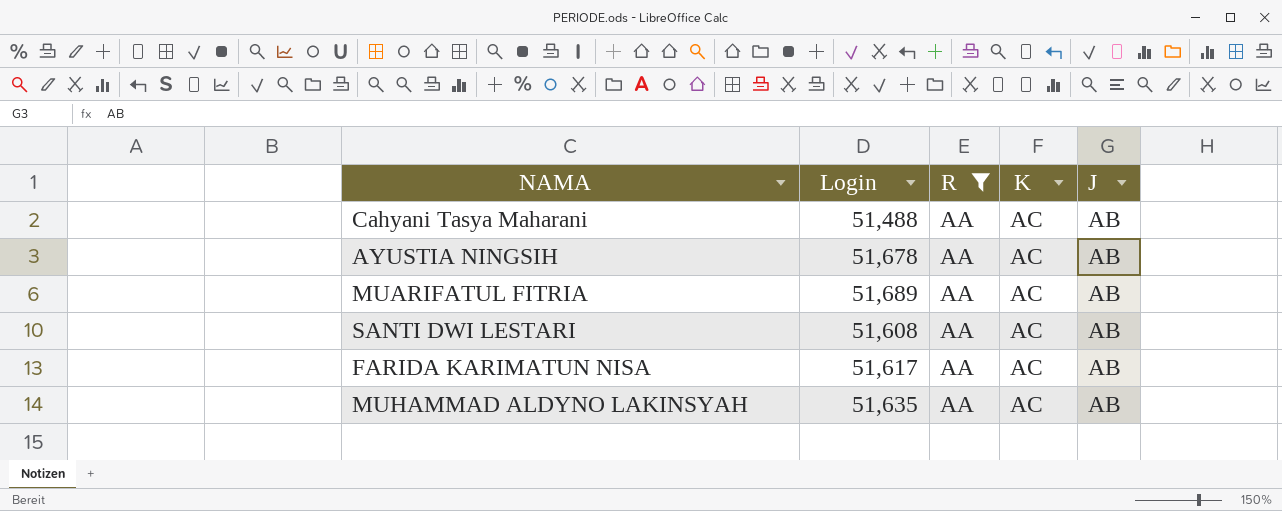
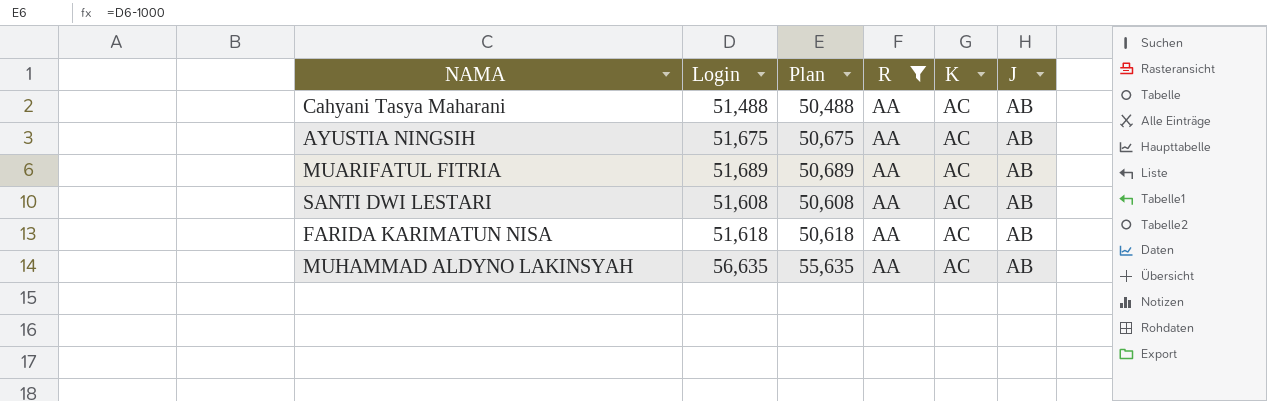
column Plan | formula: none -> [Login] - 1000
AYUSTIA NINGSIH | Login: 51,678 -> 51,675
FARIDA KARIMATUN NISA | Login: 51,617 -> 51,618
MUHAMMAD ALDYNO LAKINSYAH | Login: 51,635 -> 56,635

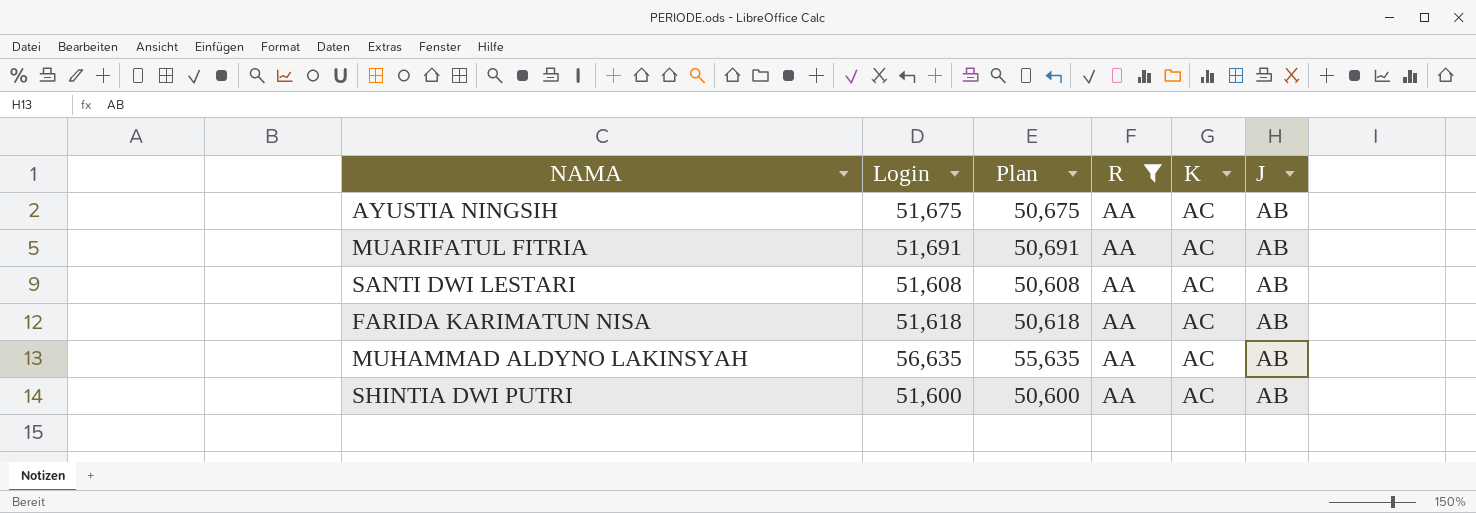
row Cahyani Tasya Maharani: 51,488 | 50,488 | AA | AC | AB -> none
MUARIFATUL FITRIA | Login: 51,689 -> 51,691
MUARIFATUL FITRIA | Plan: 50,689 -> 50,691
row SHINTIA DWI PUTRI: none -> 51,600 | 50,600 | AA | AC | AB

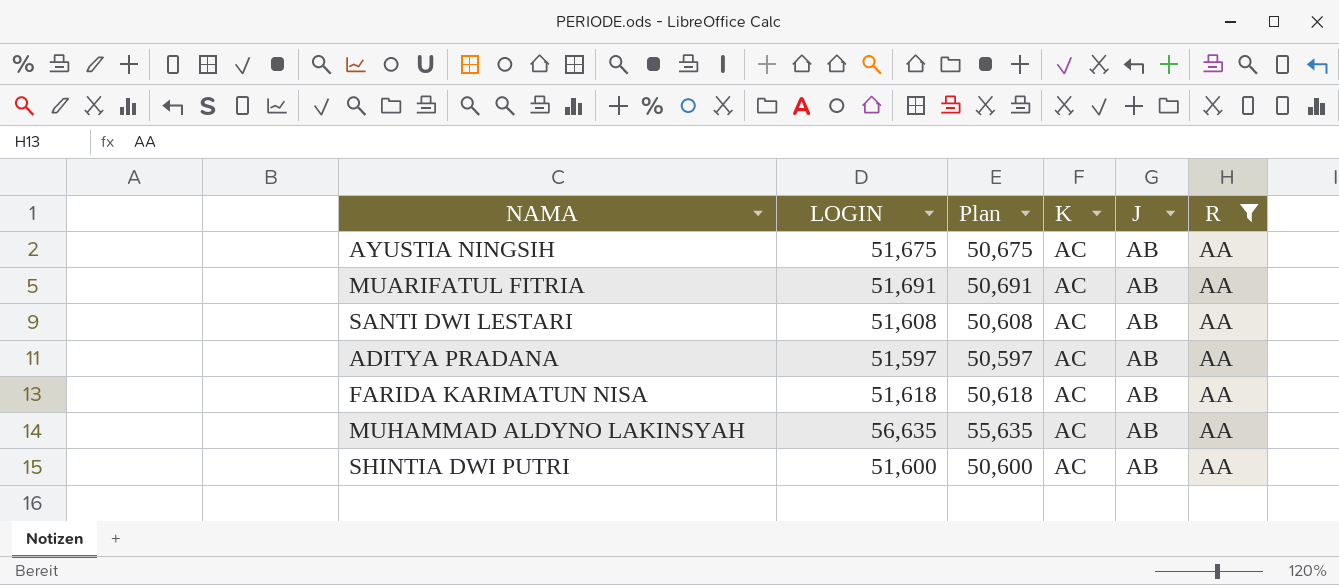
column name: Login -> LOGIN
column R | position: 4 -> 6
row ADITYA PRADANA: none -> 51,597 | 50,597 | AC | AB | AA

